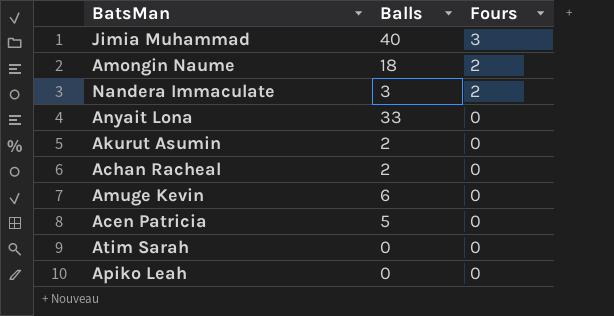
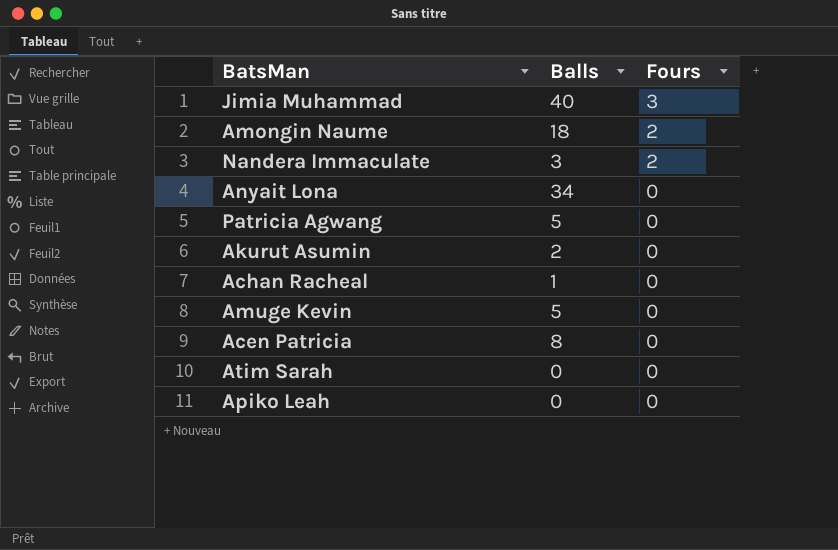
Anyait Lona | Balls: 33 -> 34
row Patricia Agwang: none -> 5 | 0
Achan Racheal | Balls: 2 -> 1
Amuge Kevin | Balls: 6 -> 5
Acen Patricia | Balls: 5 -> 8

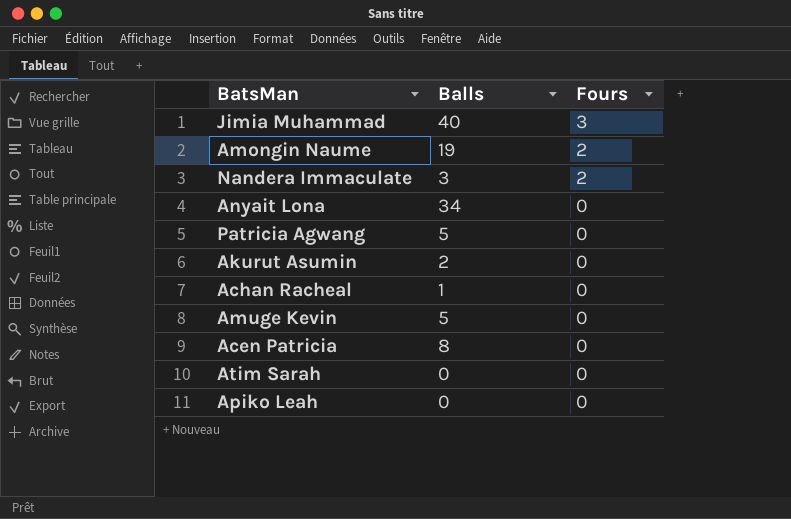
Amongin Naume | Balls: 18 -> 19

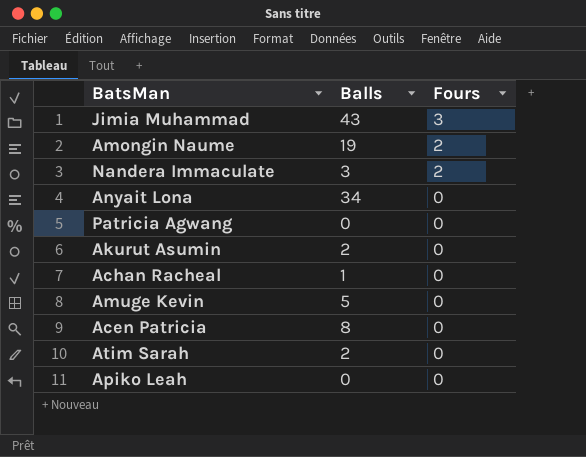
Jimia Muhammad | Balls: 40 -> 43
Patricia Agwang | Balls: 5 -> 0
Atim Sarah | Balls: 0 -> 2

